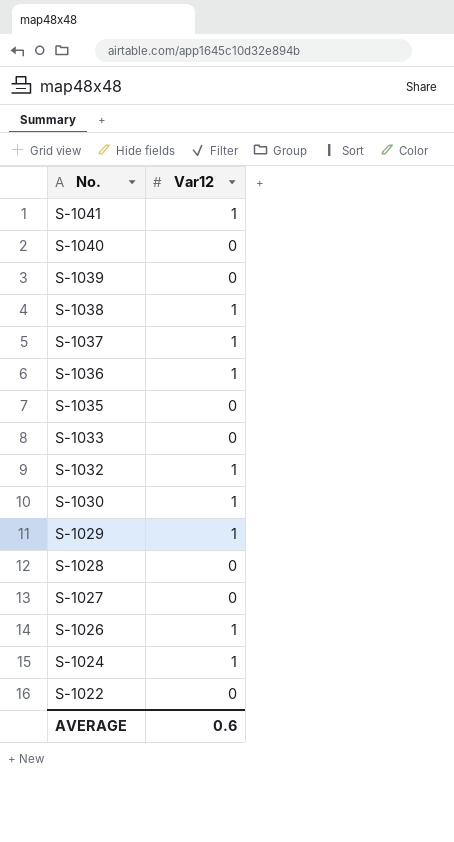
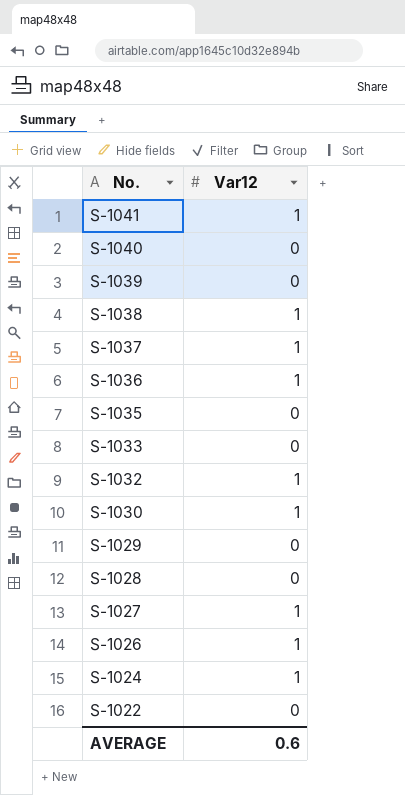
S-1029 | Var12: 1 -> 0
S-1027 | Var12: 0 -> 1

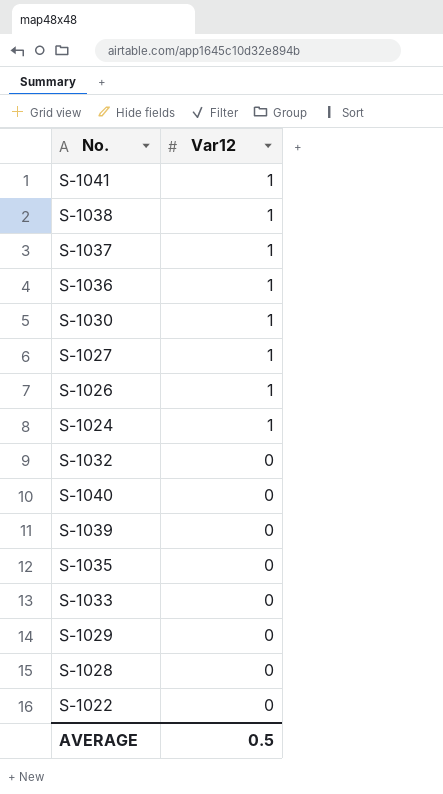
row order: No. descending -> Var12 descending
S-1032 | Var12: 1 -> 0
AVERAGE | Var12: 0.6 -> 0.5

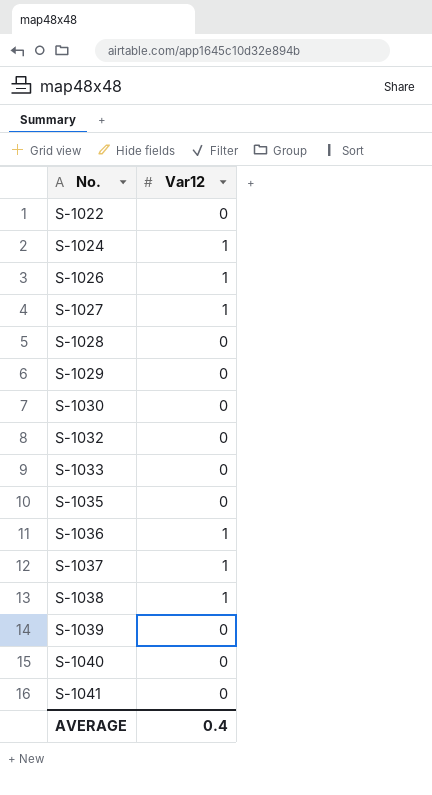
row order: Var12 descending -> No. ascending
S-1030 | Var12: 1 -> 0
S-1041 | Var12: 1 -> 0
AVERAGE | Var12: 0.5 -> 0.4

